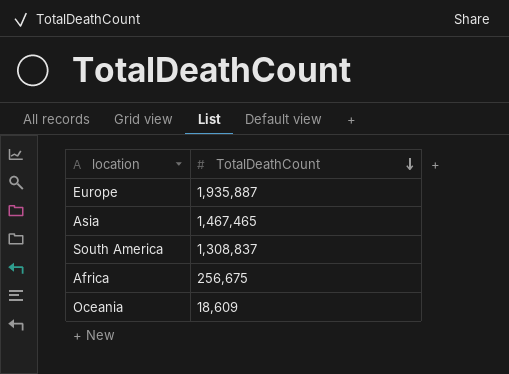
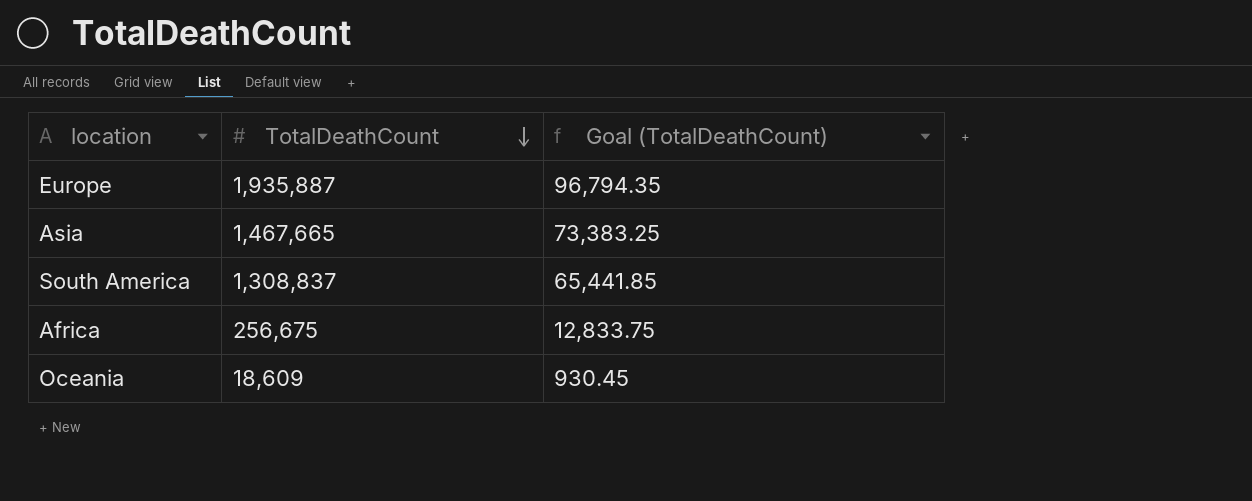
column Goal (TotalDeathCount) | formula: none -> [TotalDeathCount] * 0.05
Asia | TotalDeathCount: 1,467,465 -> 1,467,665

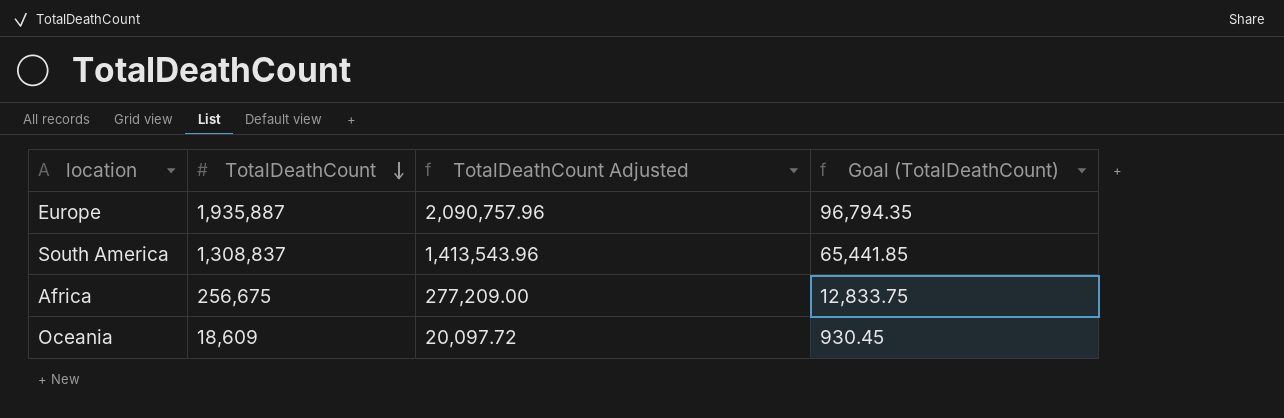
column TotalDeathCount Adjusted | formula: none -> [TotalDeathCount] * 1.08
row Asia: 1,467,665 | 73,383.25 -> none

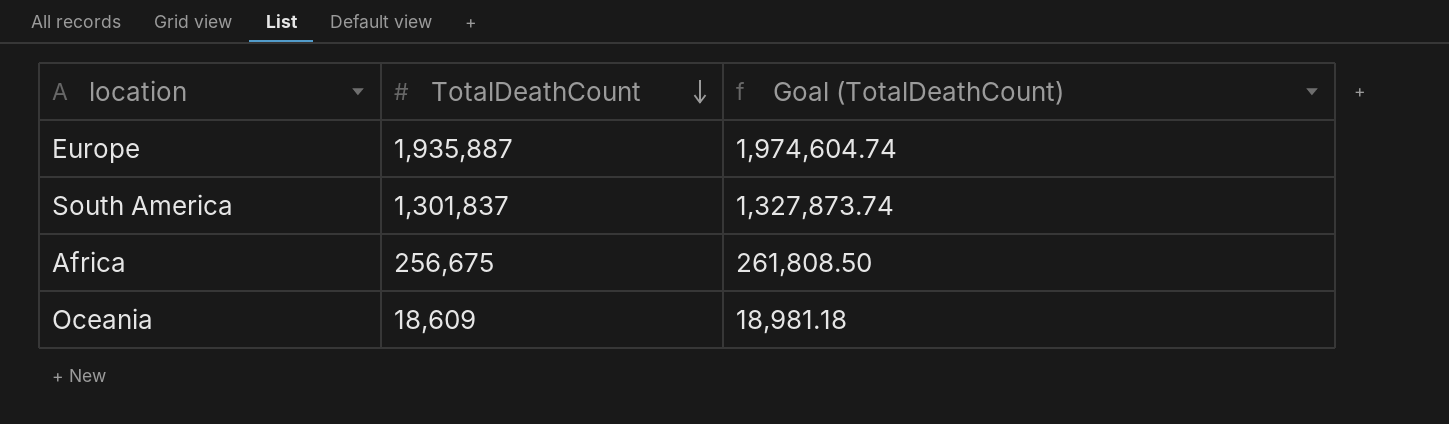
column TotalDeathCount Adjusted | formula: [TotalDeathCount] * 1.08 -> none
column Goal (TotalDeathCount) | formula: [TotalDeathCount] * 0.05 -> [TotalDeathCount] * 1.02
South America | TotalDeathCount: 1,308,837 -> 1,301,837

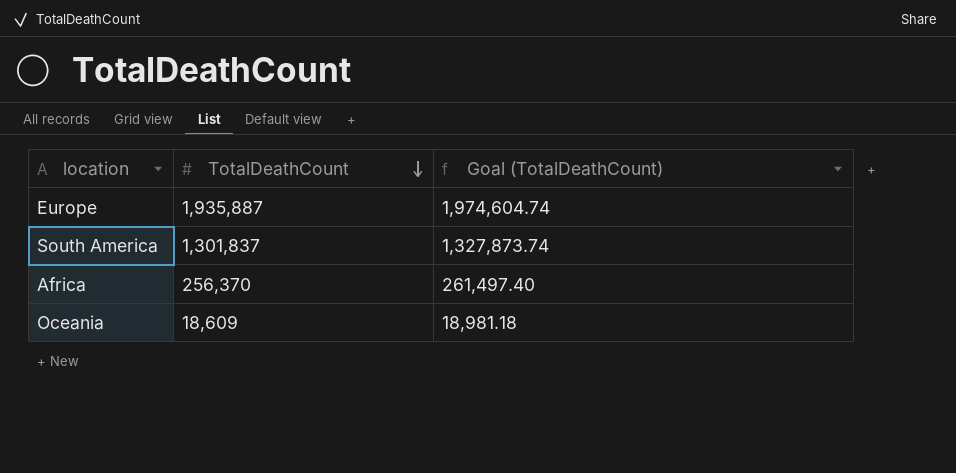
Africa | TotalDeathCount: 256,675 -> 256,370
Africa | Goal (TotalDeathCount): 261,808.50 -> 261,497.40

